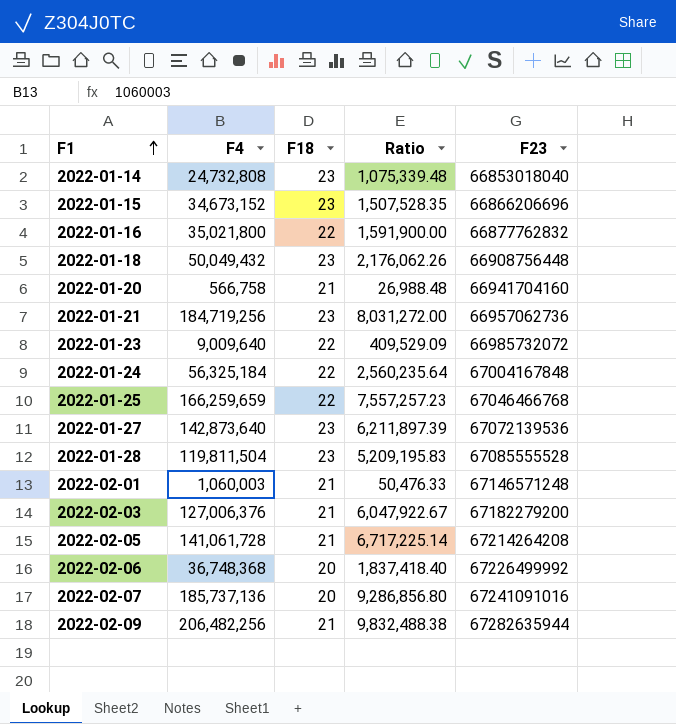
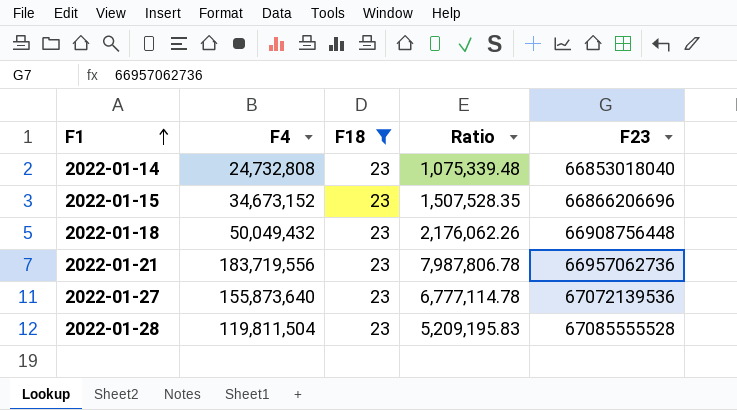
filter: none -> F18 = 23
2022-01-21 | F4: 184,719,256 -> 183,719,556
2022-01-21 | Ratio: 8,031,272.00 -> 7,987,806.78
2022-01-27 | F4: 142,873,640 -> 155,873,640
2022-01-27 | Ratio: 6,211,897.39 -> 6,777,114.78

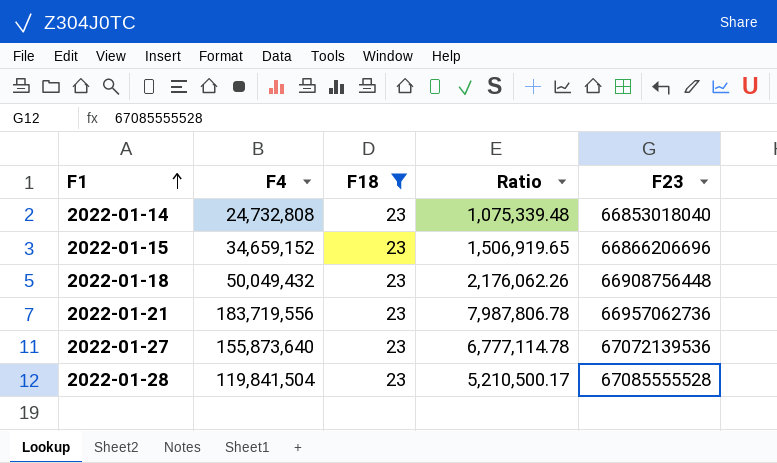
2022-01-15 | F4: 34,673,152 -> 34,659,152
2022-01-15 | Ratio: 1,507,528.35 -> 1,506,919.65
2022-01-28 | F4: 119,811,504 -> 119,841,504
2022-01-28 | Ratio: 5,209,195.83 -> 5,210,500.17

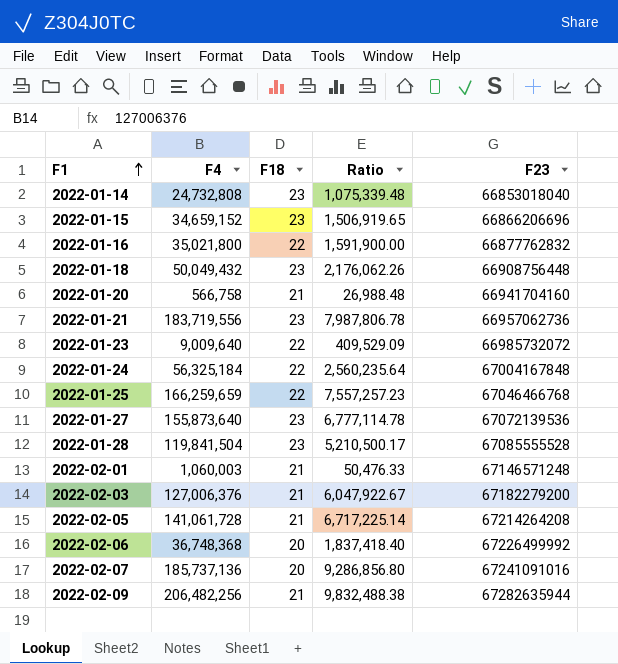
filter: F18 = 23 -> none

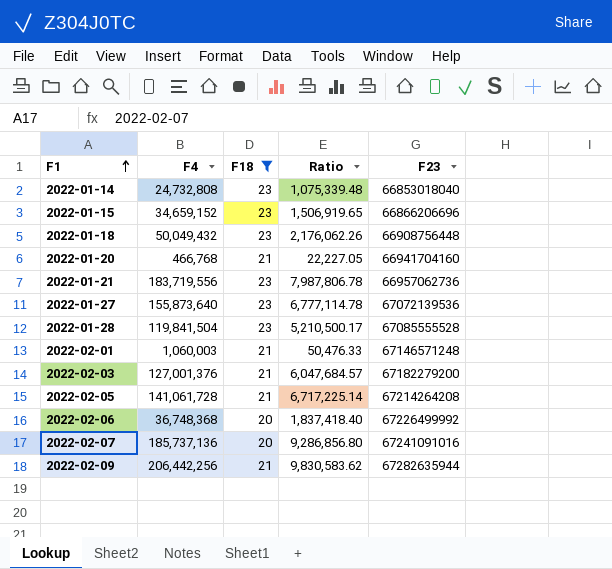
filter: none -> F18 != 22
2022-01-20 | F4: 566,758 -> 466,768
2022-01-20 | Ratio: 26,988.48 -> 22,227.05
2022-02-03 | F4: 127,006,376 -> 127,001,376
2022-02-03 | Ratio: 6,047,922.67 -> 6,047,684.57
2022-02-09 | F4: 206,482,256 -> 206,442,256
2022-02-09 | Ratio: 9,832,488.38 -> 9,830,583.62

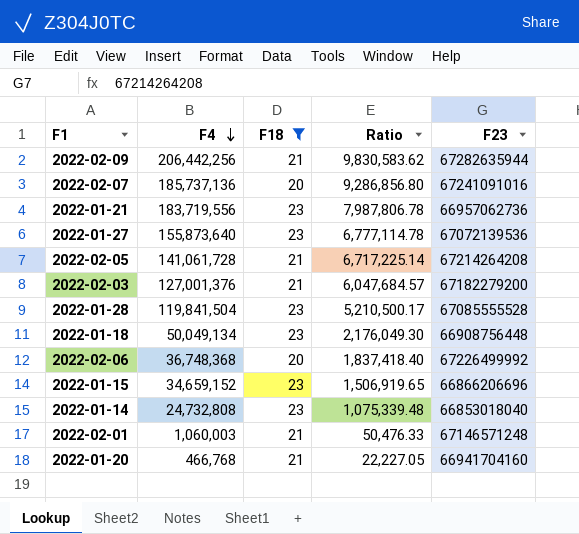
row order: F1 ascending -> F4 descending
2022-01-18 | F4: 50,049,432 -> 50,049,134
2022-01-18 | Ratio: 2,176,062.26 -> 2,176,049.30

